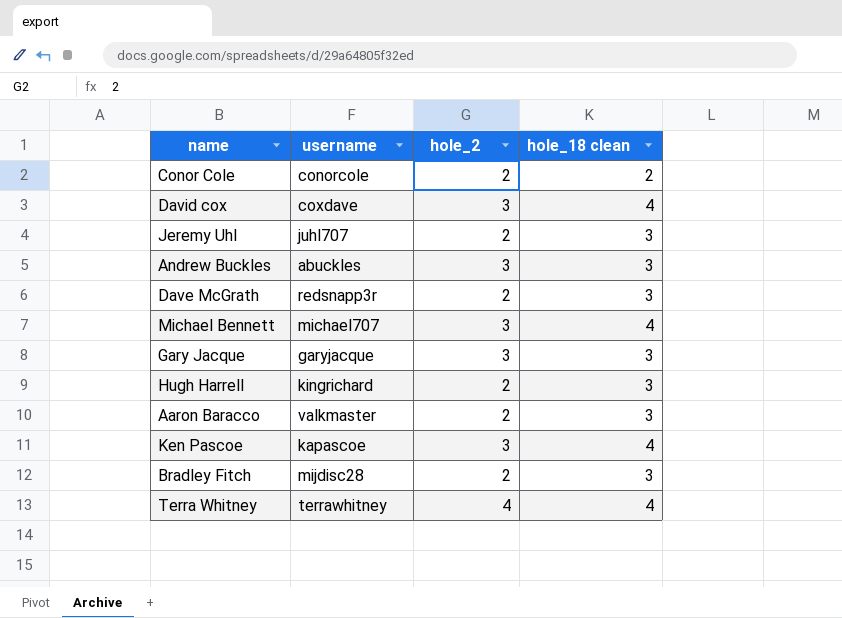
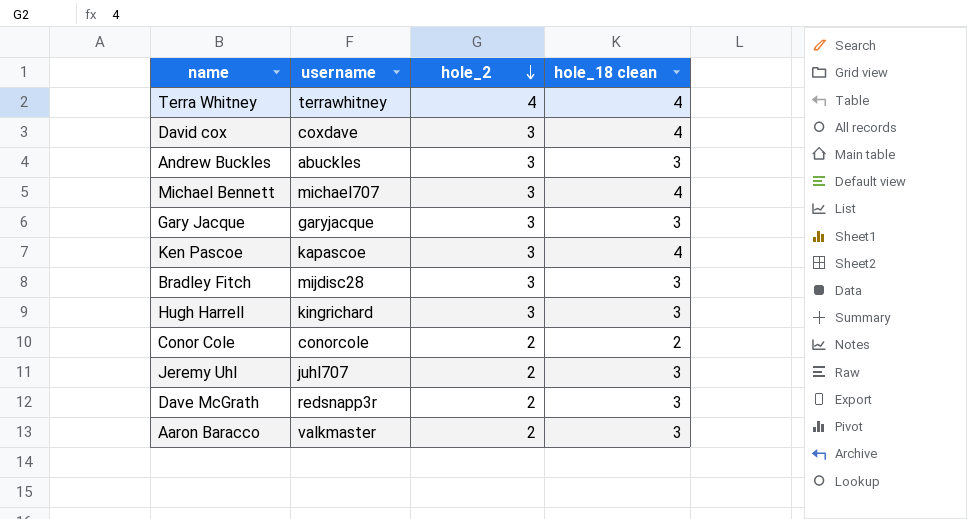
row order: none -> hole_2 descending
Bradley Fitch | hole_2: 2 -> 3
Hugh Harrell | hole_2: 2 -> 3

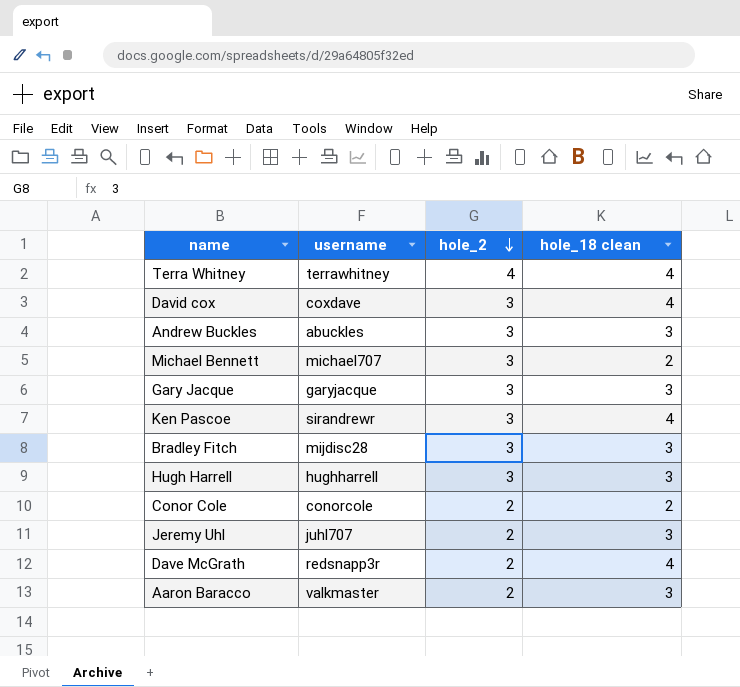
Michael Bennett | hole_18 clean: 4 -> 2
Ken Pascoe | username: kapascoe -> sirandrewr
Hugh Harrell | username: kingrichard -> hughharrell
Dave McGrath | hole_18 clean: 3 -> 4

